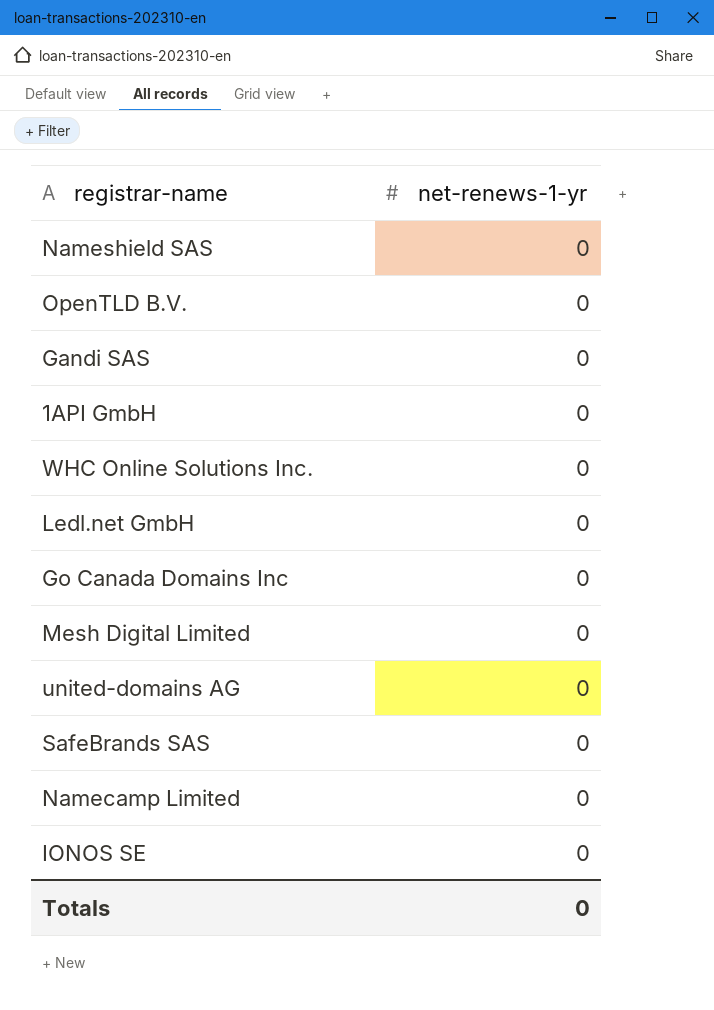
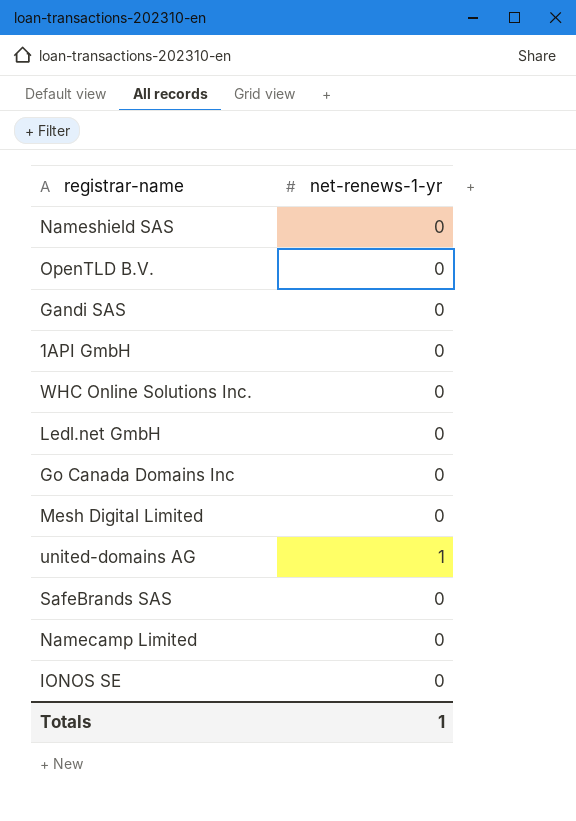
united-domains AG | net-renews-1-yr: 0 -> 1
Totals | net-renews-1-yr: 0 -> 1

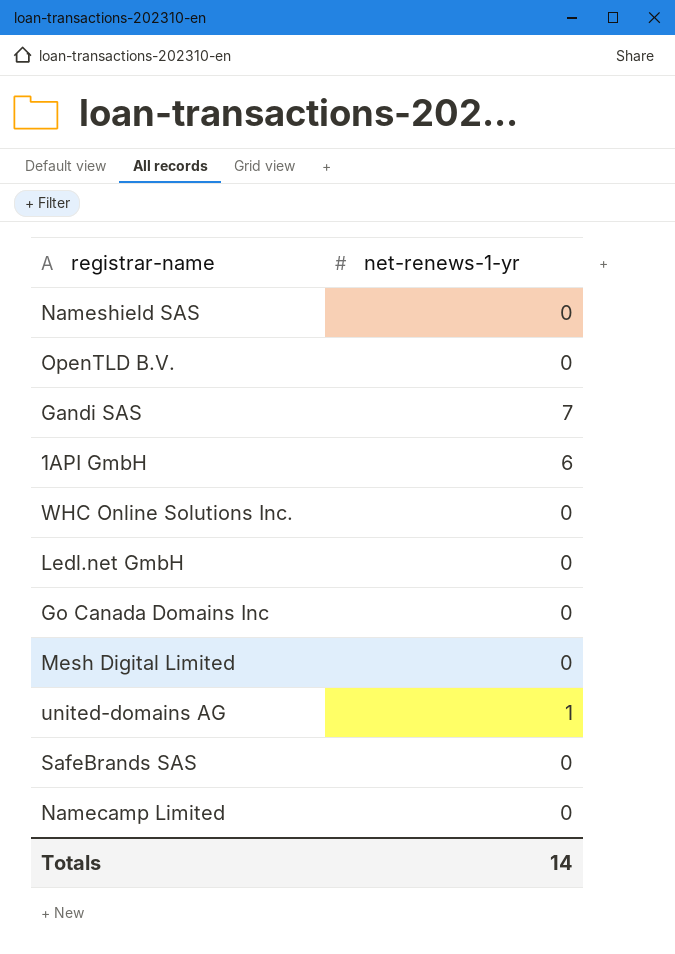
row IONOS SE: 0 -> none
Gandi SAS | net-renews-1-yr: 0 -> 7
1API GmbH | net-renews-1-yr: 0 -> 6
Totals | net-renews-1-yr: 1 -> 14

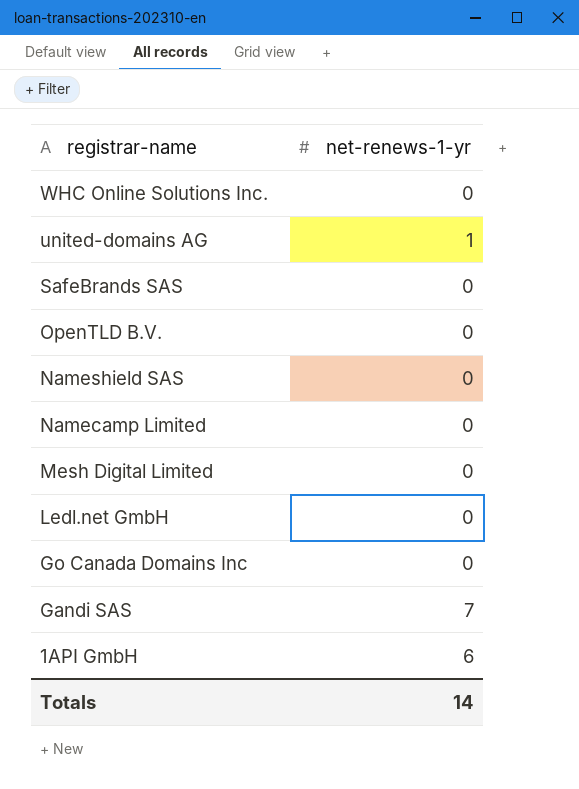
row order: none -> registrar-name descending

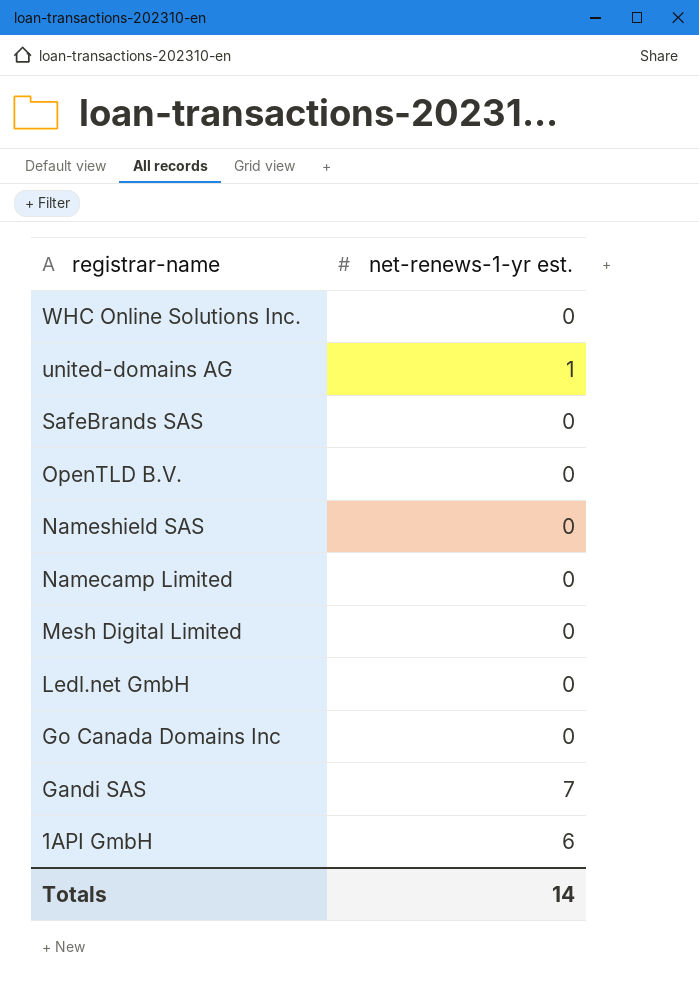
column name: net-renews-1-yr -> net-renews-1-yr est.

